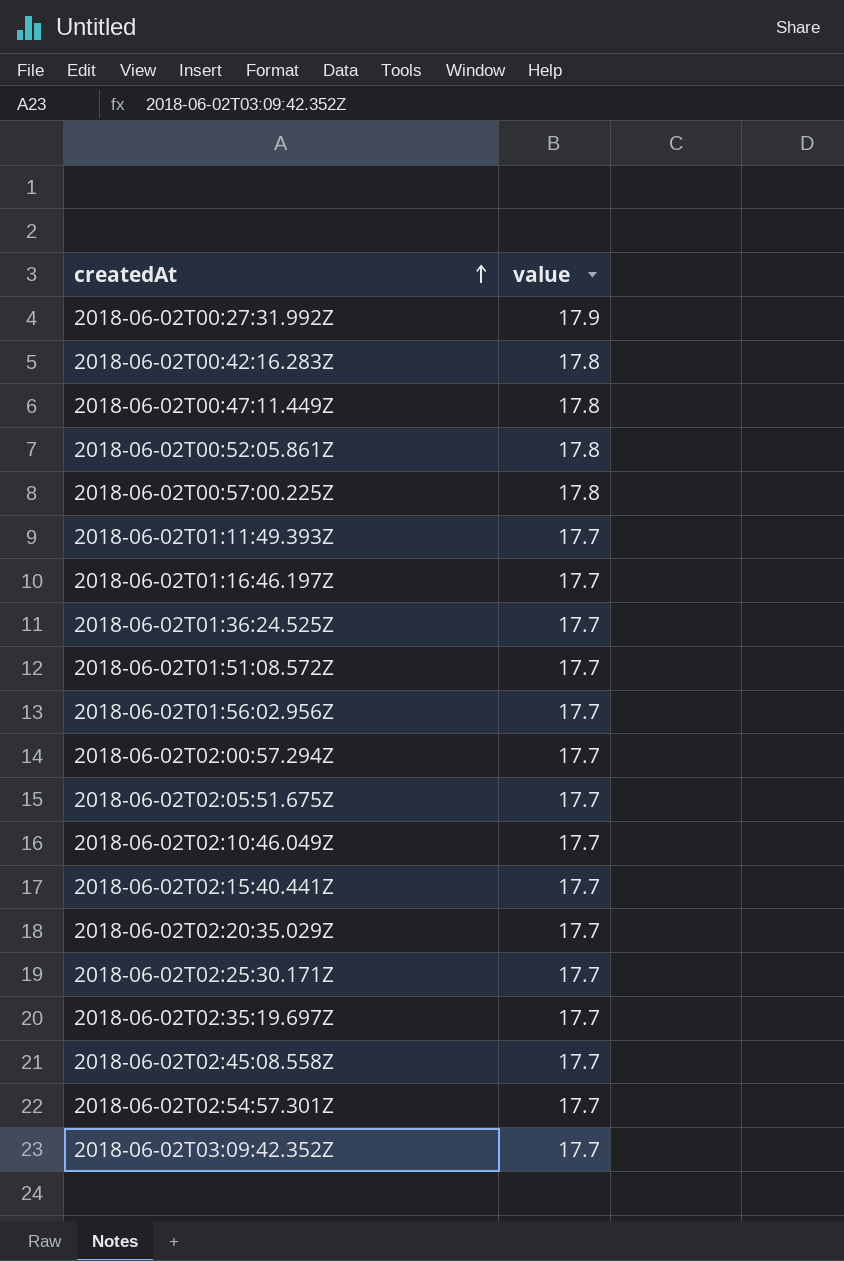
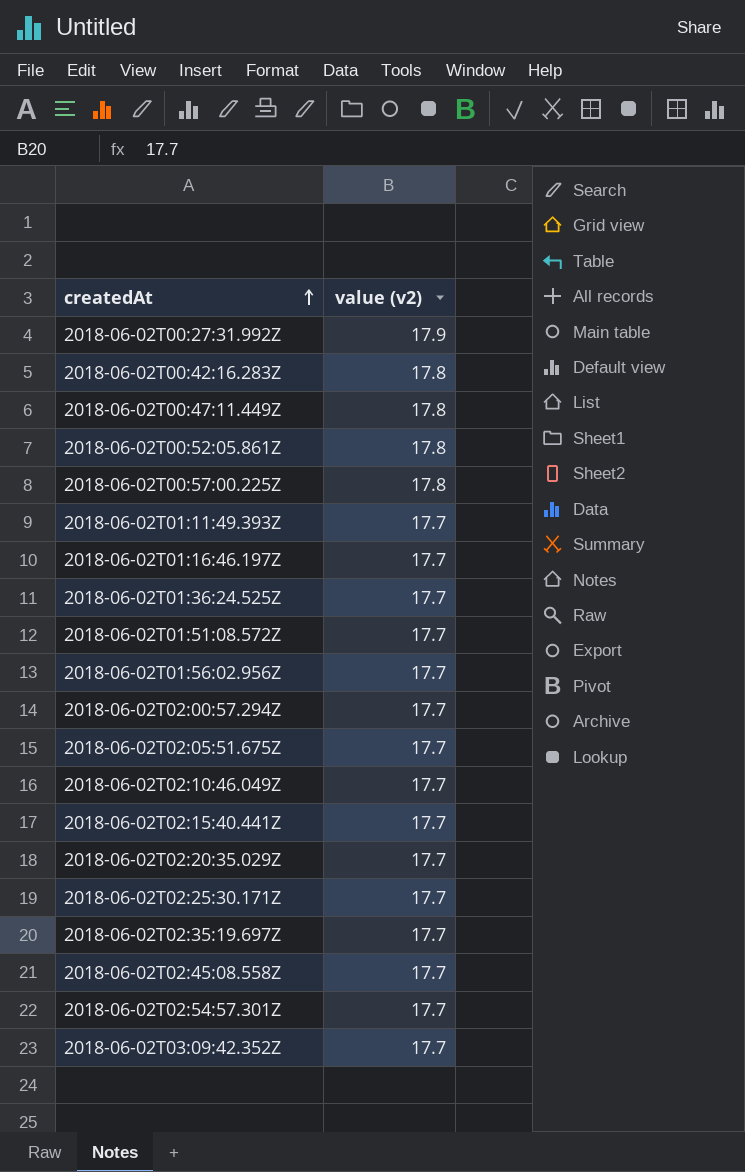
column name: value -> value (v2)

